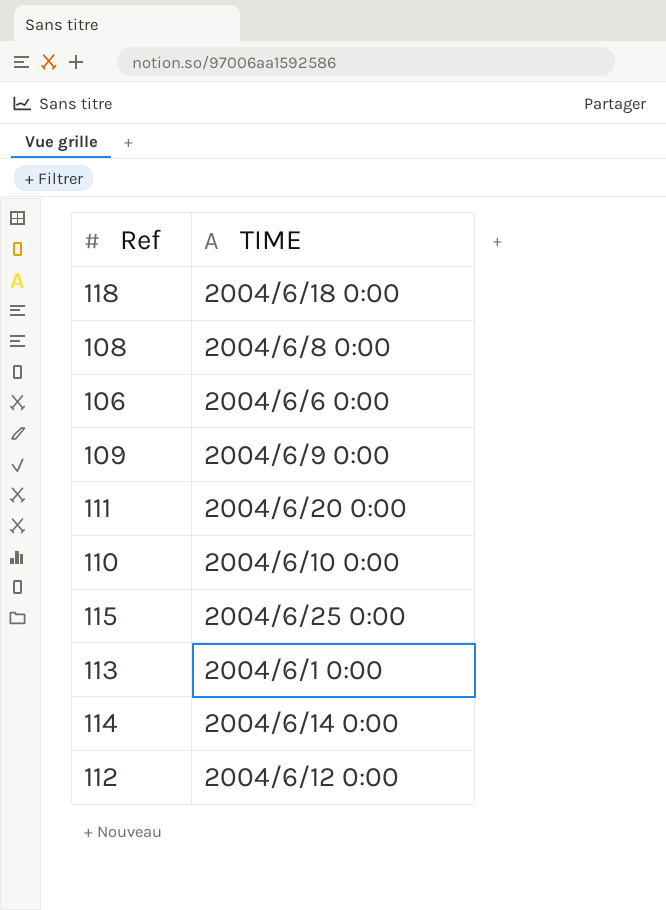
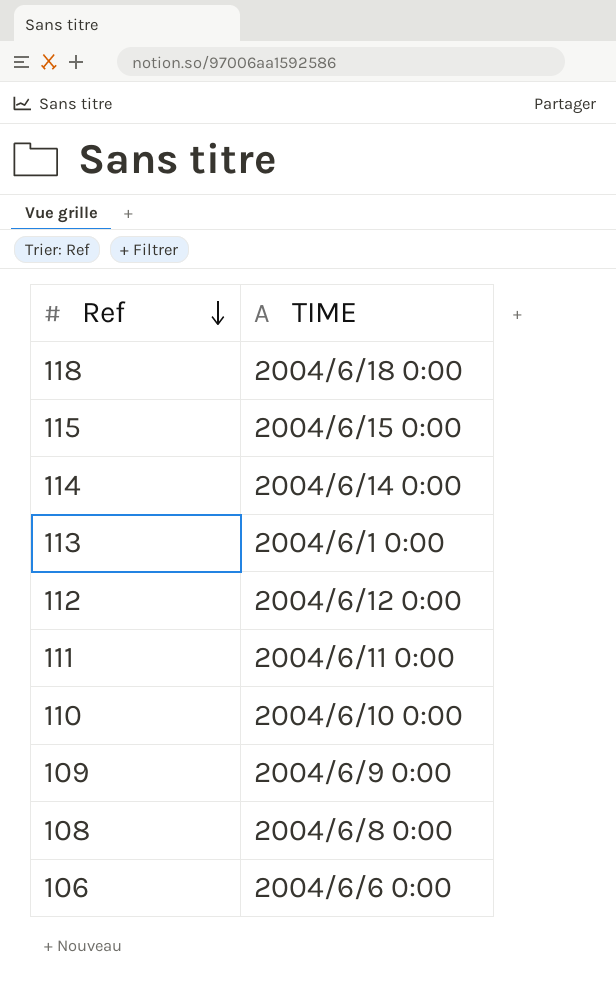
row order: none -> Ref descending
115 | TIME: 2004/6/25 0:00 -> 2004/6/15 0:00
111 | TIME: 2004/6/20 0:00 -> 2004/6/11 0:00

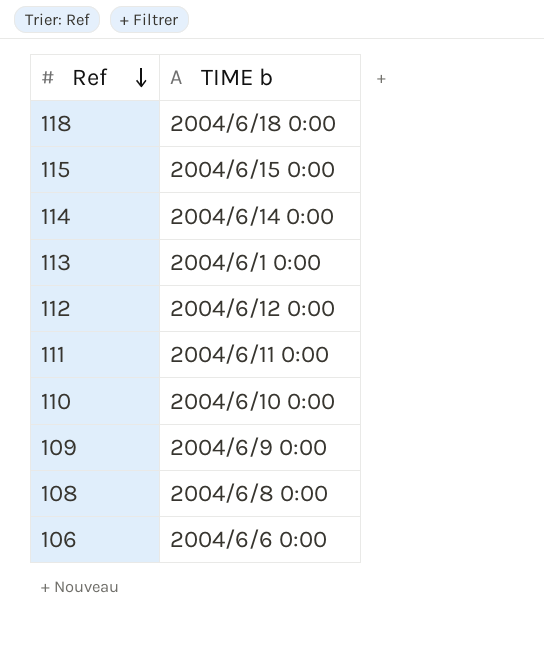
column name: TIME -> TIME b

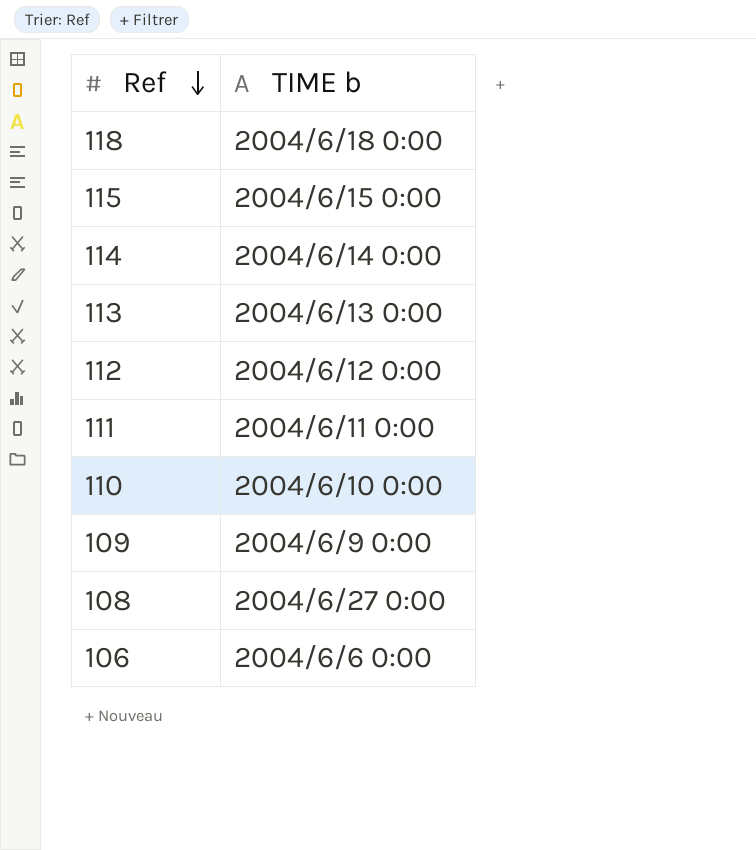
113 | TIME b: 2004/6/1 0:00 -> 2004/6/13 0:00
108 | TIME b: 2004/6/8 0:00 -> 2004/6/27 0:00

